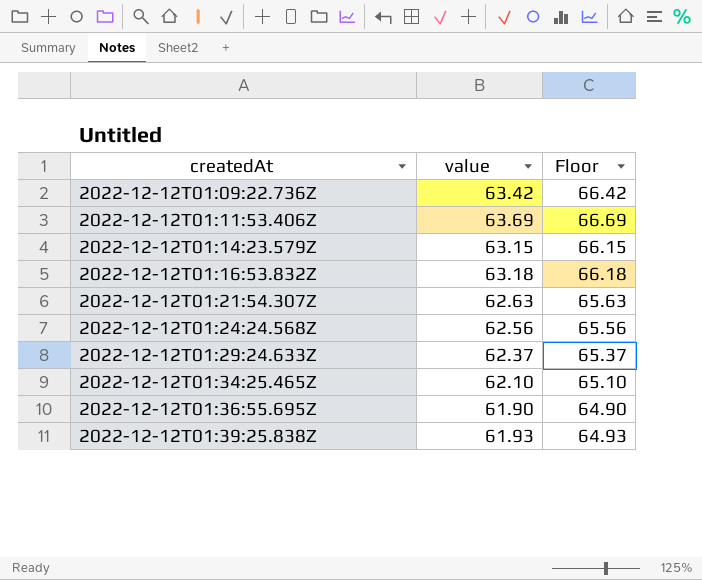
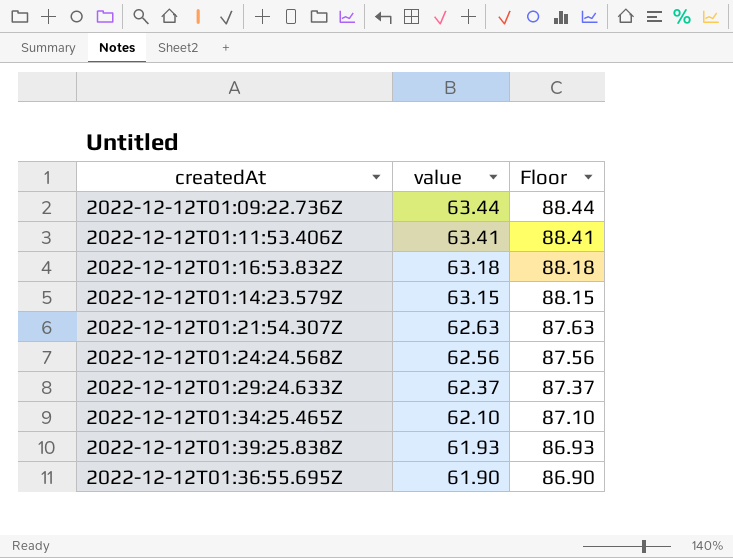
row order: createdAt ascending -> value descending
column Floor | formula: [value] + 3 -> [value] + 25
2022-12-12T01:09:22.736Z | value: 63.42 -> 63.44
2022-12-12T01:11:53.406Z | value: 63.69 -> 63.41

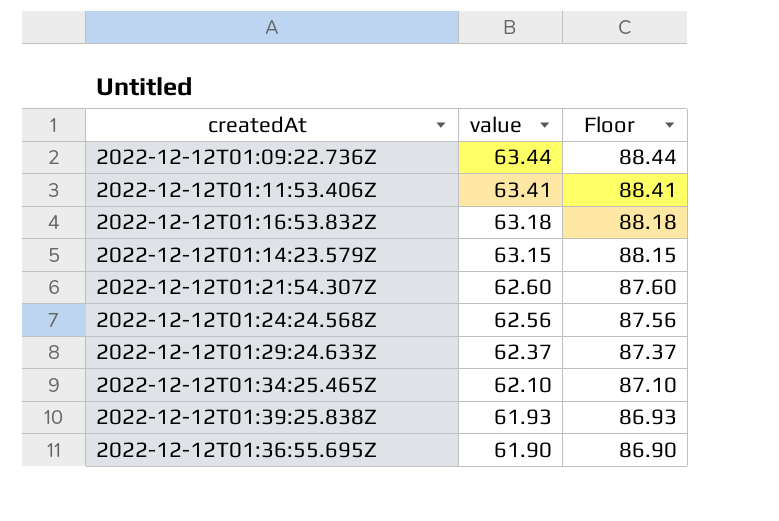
2022-12-12T01:21:54.307Z | value: 62.63 -> 62.60
2022-12-12T01:21:54.307Z | Floor: 87.63 -> 87.60

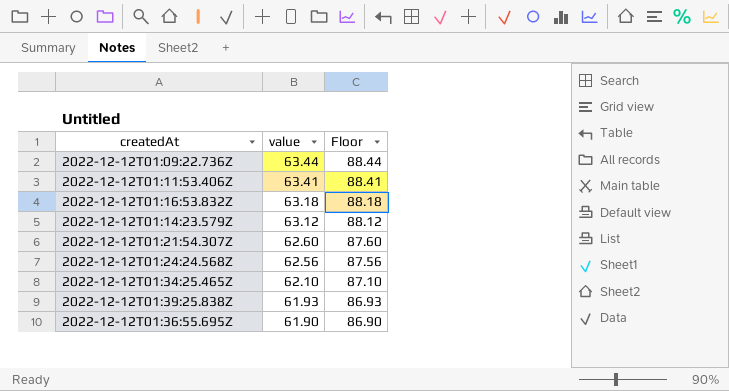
row 2022-12-12T01:29:24.633Z: 62.37 | 87.37 -> none
2022-12-12T01:14:23.579Z | value: 63.15 -> 63.12
2022-12-12T01:14:23.579Z | Floor: 88.15 -> 88.12

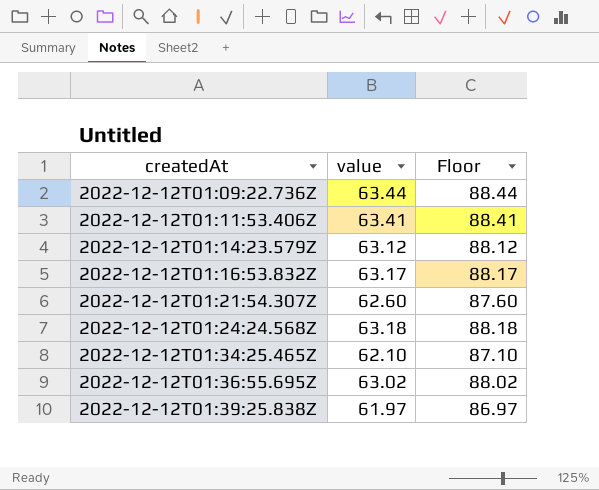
row order: value descending -> createdAt ascending
2022-12-12T01:16:53.832Z | value: 63.18 -> 63.17
2022-12-12T01:16:53.832Z | Floor: 88.18 -> 88.17
2022-12-12T01:24:24.568Z | value: 62.56 -> 63.18
2022-12-12T01:24:24.568Z | Floor: 87.56 -> 88.18
2022-12-12T01:36:55.695Z | value: 61.90 -> 63.02
2022-12-12T01:36:55.695Z | Floor: 86.90 -> 88.02
2022-12-12T01:39:25.838Z | value: 61.93 -> 61.97
2022-12-12T01:39:25.838Z | Floor: 86.93 -> 86.97

